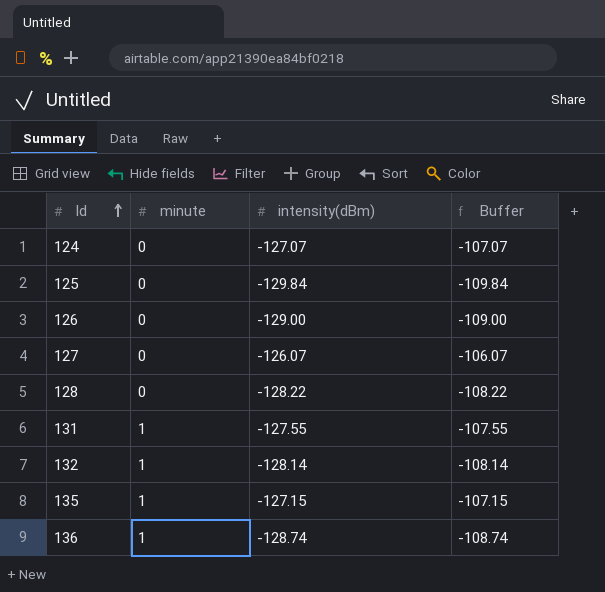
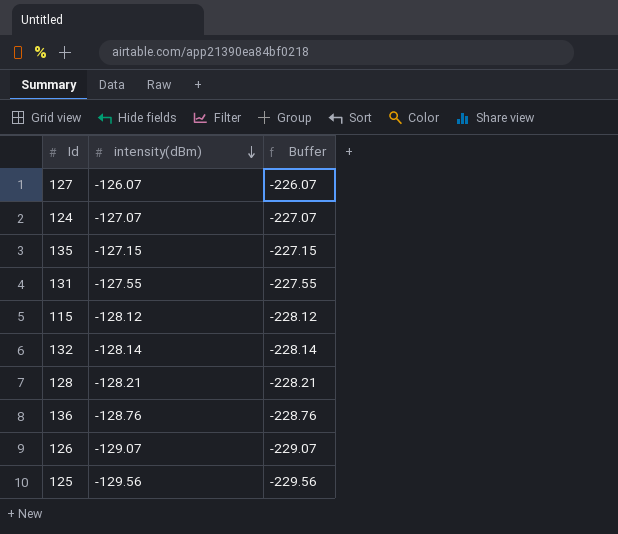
row order: Id ascending -> intensity(dBm) descending
column minute | position: 2 -> none
column Buffer | formula: [intensity(dBm)] + 20 -> [intensity(dBm)] - 100
row 115: none -> -128.12 | -228.12
128 | intensity(dBm): -128.22 -> -128.21
136 | intensity(dBm): -128.74 -> -128.76
126 | intensity(dBm): -129.00 -> -129.07
125 | intensity(dBm): -129.84 -> -129.56

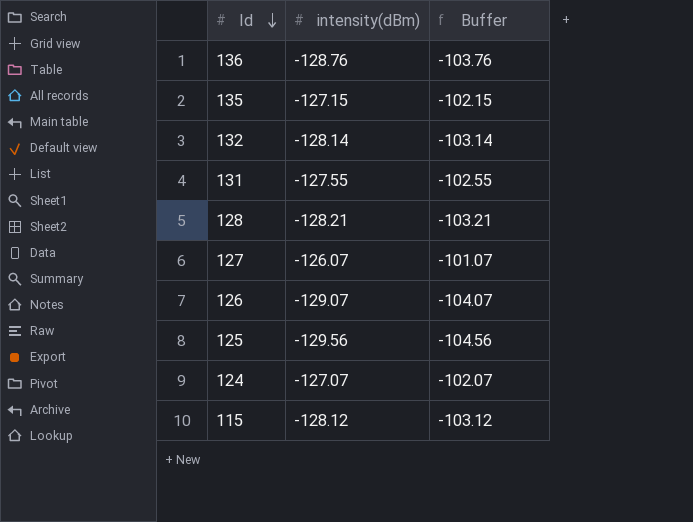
row order: intensity(dBm) descending -> Id descending
column Buffer | formula: [intensity(dBm)] - 100 -> [intensity(dBm)] + 25

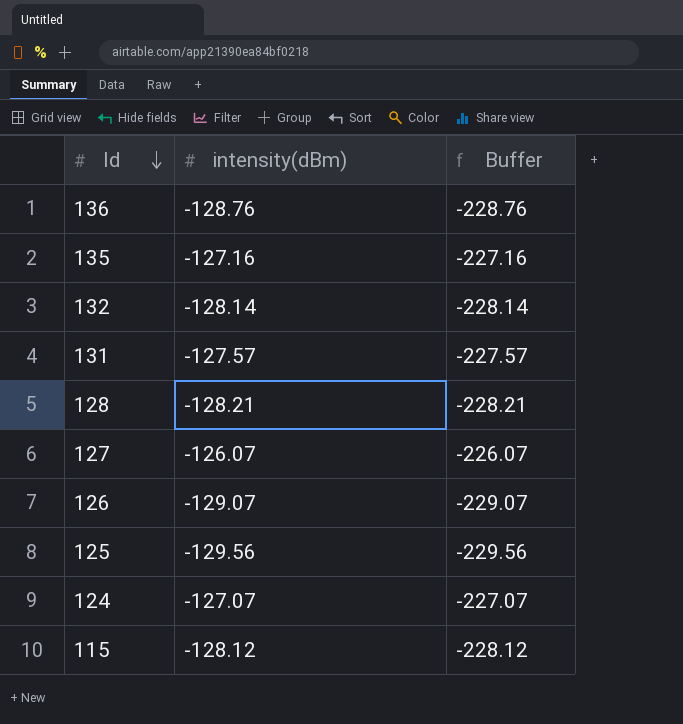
column Buffer | formula: [intensity(dBm)] + 25 -> [intensity(dBm)] - 100
135 | intensity(dBm): -127.15 -> -127.16
131 | intensity(dBm): -127.55 -> -127.57

